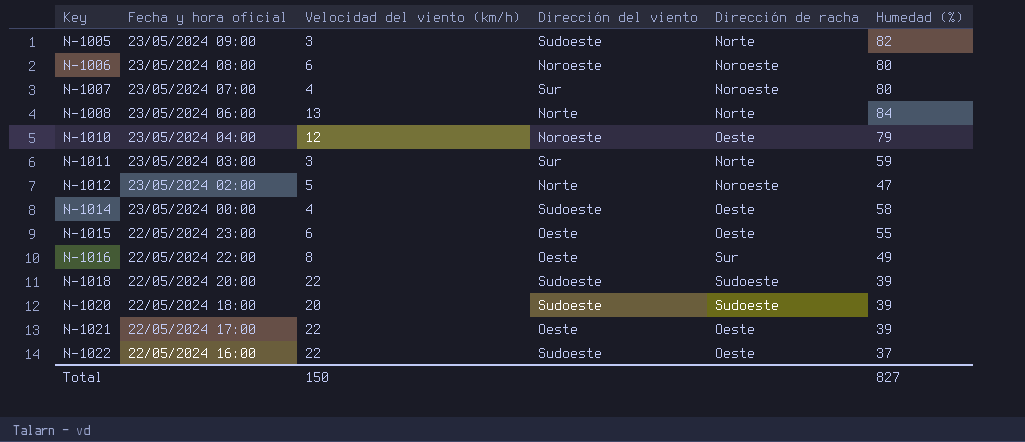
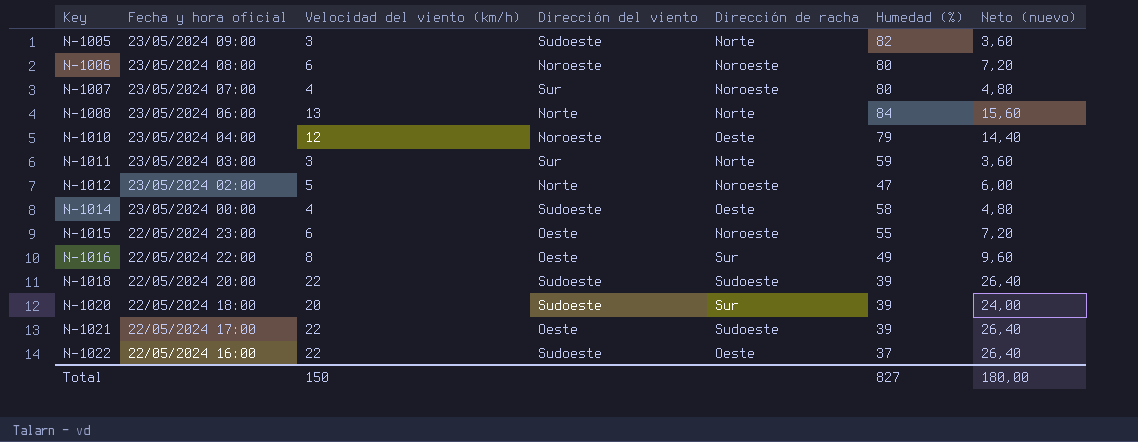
column Neto (nuevo) | formula: none -> [Velocidad del viento (km/h)] * 1,2
N-1015 | Dirección de racha: Oeste -> Noroeste
N-1020 | Dirección de racha: Sudoeste -> Sur
N-1021 | Dirección de racha: Oeste -> Sudoeste

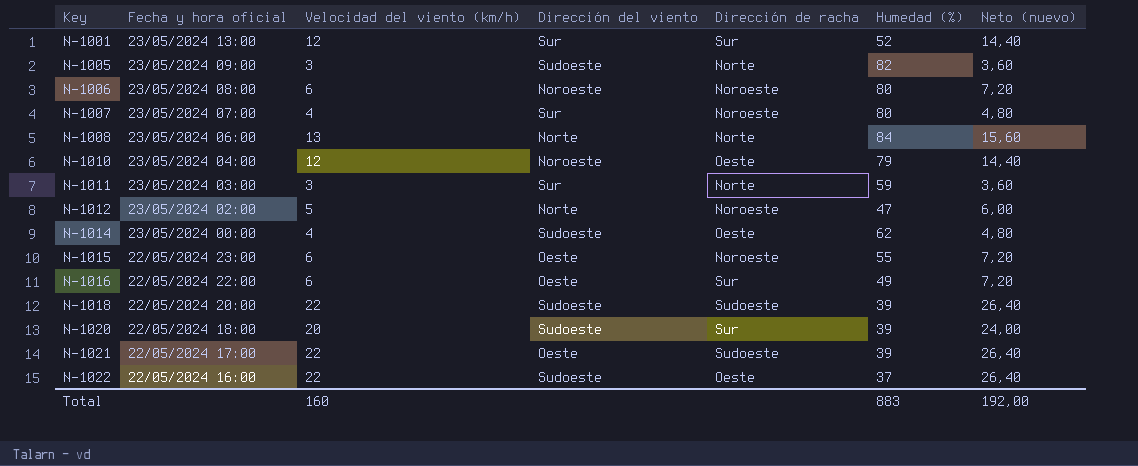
row N-1001: none -> 23/05/2024 13:00 | 12 | Sur | Sur | 52 | 14,40
N-1014 | Humedad (%): 58 -> 62
N-1016 | Velocidad del viento (km/h): 8 -> 6
N-1016 | Neto (nuevo): 9,60 -> 7,20
Total | Velocidad del viento (km/h): 150 -> 160
Total | Humedad (%): 827 -> 883
Total | Neto (nuevo): 180,00 -> 192,00

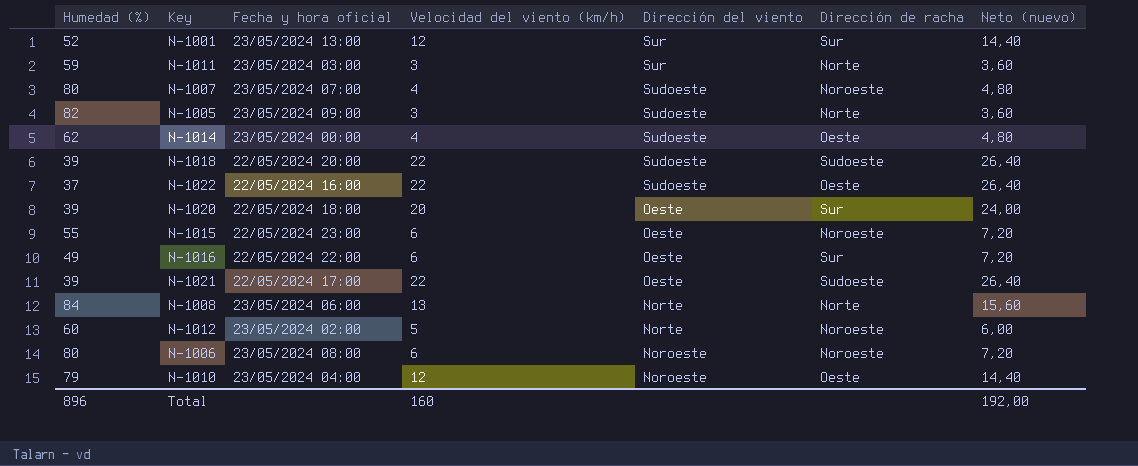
row order: Key ascending -> Dirección del viento descending
column Humedad (%) | position: 6 -> 1
N-1007 | Dirección del viento: Sur -> Sudoeste
N-1020 | Dirección del viento: Sudoeste -> Oeste
N-1012 | Humedad (%): 47 -> 60
Total | Humedad (%): 883 -> 896

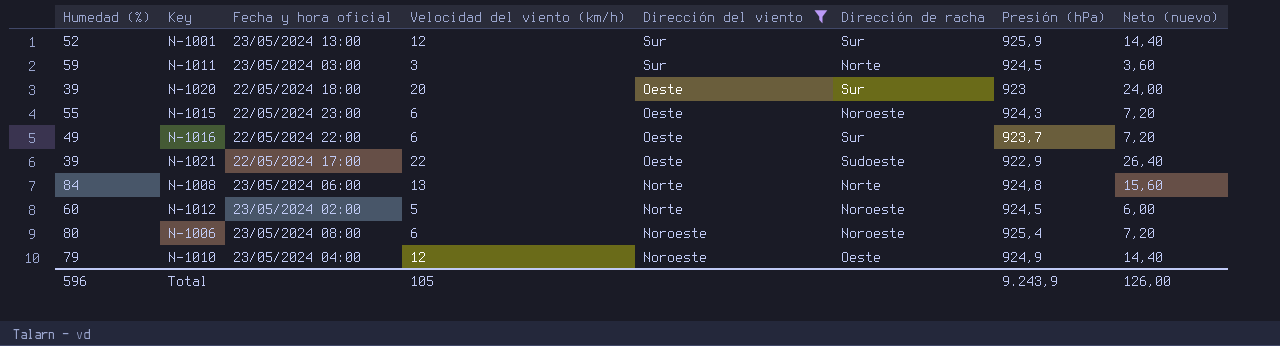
filter: none -> Dirección del viento != Sudoeste
column Presión (hPa) | position: none -> 7
Total | Humedad (%): 896 -> 596
Total | Velocidad del viento (km/h): 160 -> 105
Total | Neto (nuevo): 192,00 -> 126,00

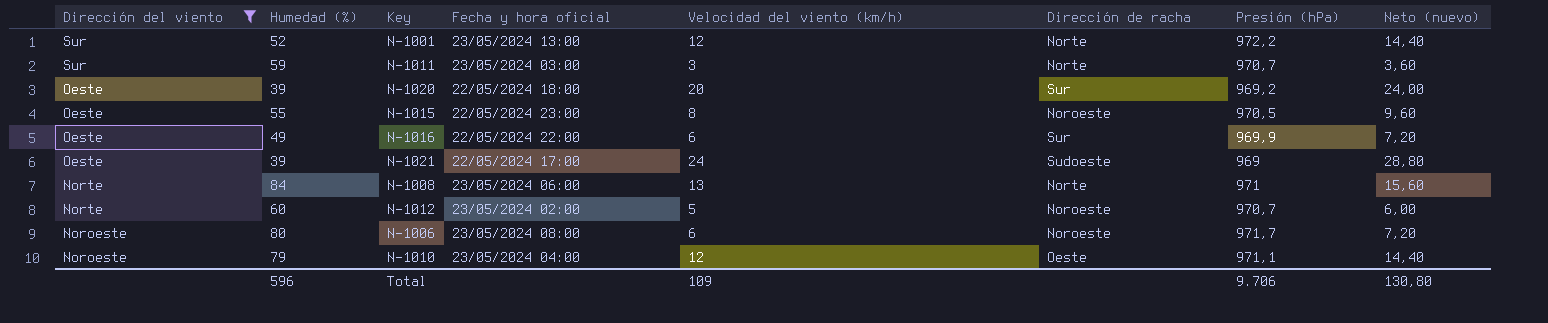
column Dirección del viento | position: 5 -> 1
N-1001 | Dirección de racha: Sur -> Norte
N-1001 | Presión (hPa): 925,9 -> 972,2
N-1011 | Presión (hPa): 924,5 -> 970,7
N-1020 | Presión (hPa): 923 -> 969,2
N-1015 | Velocidad del viento (km/h): 6 -> 8
N-1015 | Presión (hPa): 924,3 -> 970,5
N-1015 | Neto (nuevo): 7,20 -> 9,60
N-1016 | Presión (hPa): 923,7 -> 969,9
N-1021 | Velocidad del viento (km/h): 22 -> 24
N-1021 | Presión (hPa): 922,9 -> 969
N-1021 | Neto (nuevo): 26,40 -> 28,80
N-1008 | Presión (hPa): 924,8 -> 971
N-1012 | Presión (hPa): 924,5 -> 970,7
N-1006 | Presión (hPa): 925,4 -> 971,7
N-1010 | Presión (hPa): 924,9 -> 971,1
Total | Velocidad del viento (km/h): 105 -> 109
Total | Presión (hPa): 9.243,9 -> 9.706
Total | Neto (nuevo): 126,00 -> 130,80

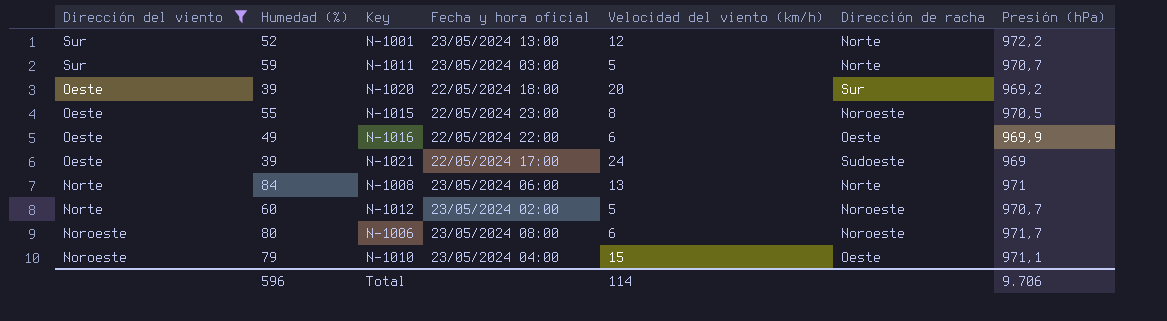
column Neto (nuevo) | formula: [Velocidad del viento (km/h)] * 1,2 -> none
N-1011 | Velocidad del viento (km/h): 3 -> 5
N-1016 | Dirección de racha: Sur -> Oeste
N-1010 | Velocidad del viento (km/h): 12 -> 15
Total | Velocidad del viento (km/h): 109 -> 114

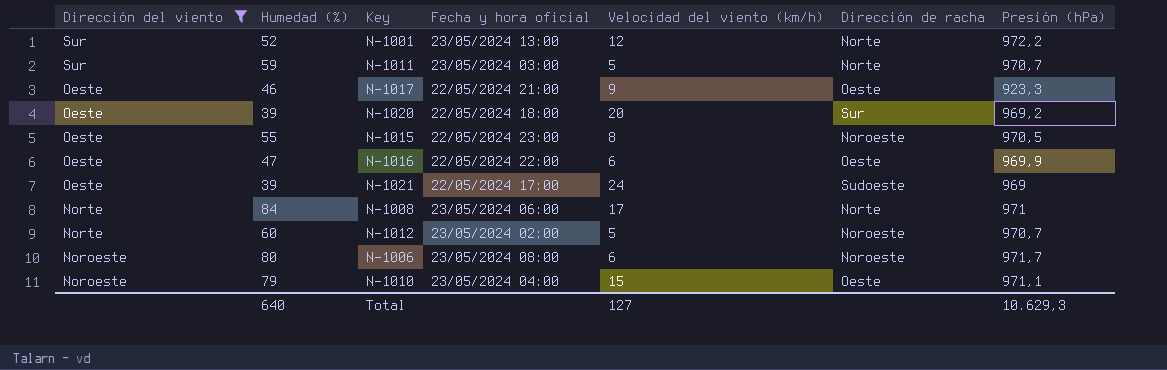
row N-1017: none -> Oeste | 46 | 22/05/2024 21:00 | 9 | Oeste | 923,3
N-1016 | Humedad (%): 49 -> 47
N-1008 | Velocidad del viento (km/h): 13 -> 17
Total | Humedad (%): 596 -> 640
Total | Velocidad del viento (km/h): 114 -> 127
Total | Presión (hPa): 9.706 -> 10.629,3

